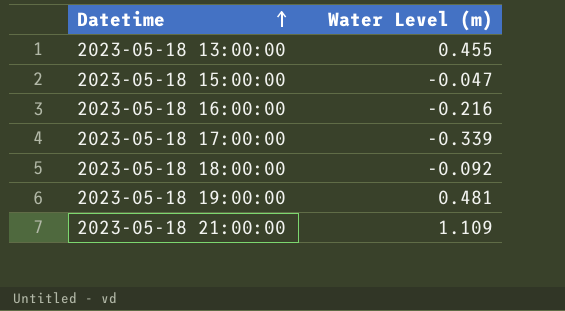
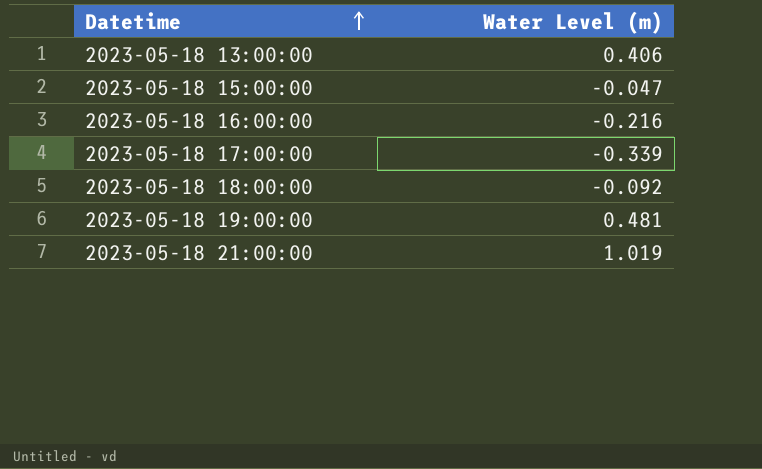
2023-05-18 13:00:00 | Water Level (m): 0.455 -> 0.406
2023-05-18 21:00:00 | Water Level (m): 1.109 -> 1.019

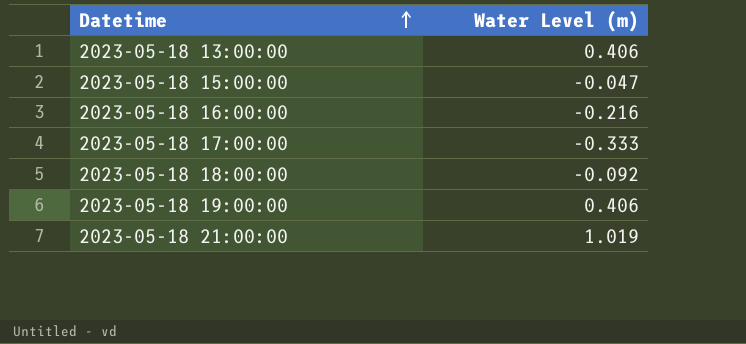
2023-05-18 17:00:00 | Water Level (m): -0.339 -> -0.333
2023-05-18 19:00:00 | Water Level (m): 0.481 -> 0.406

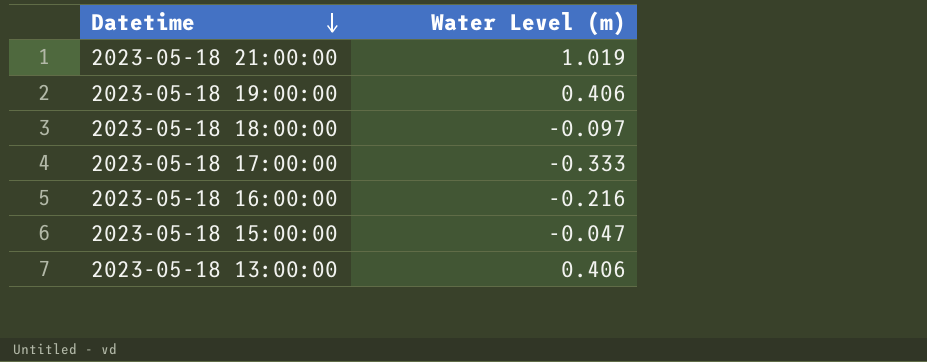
row order: Datetime ascending -> Datetime descending
2023-05-18 18:00:00 | Water Level (m): -0.092 -> -0.097

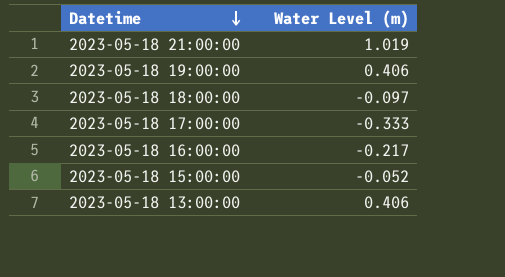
2023-05-18 16:00:00 | Water Level (m): -0.216 -> -0.217
2023-05-18 15:00:00 | Water Level (m): -0.047 -> -0.052

